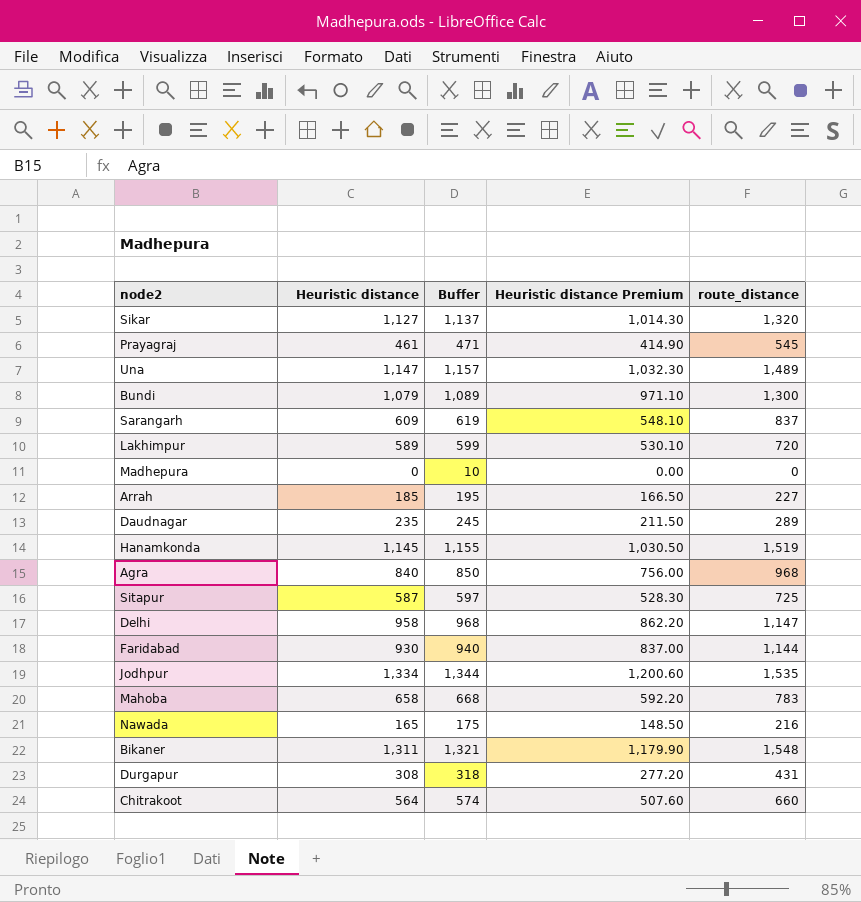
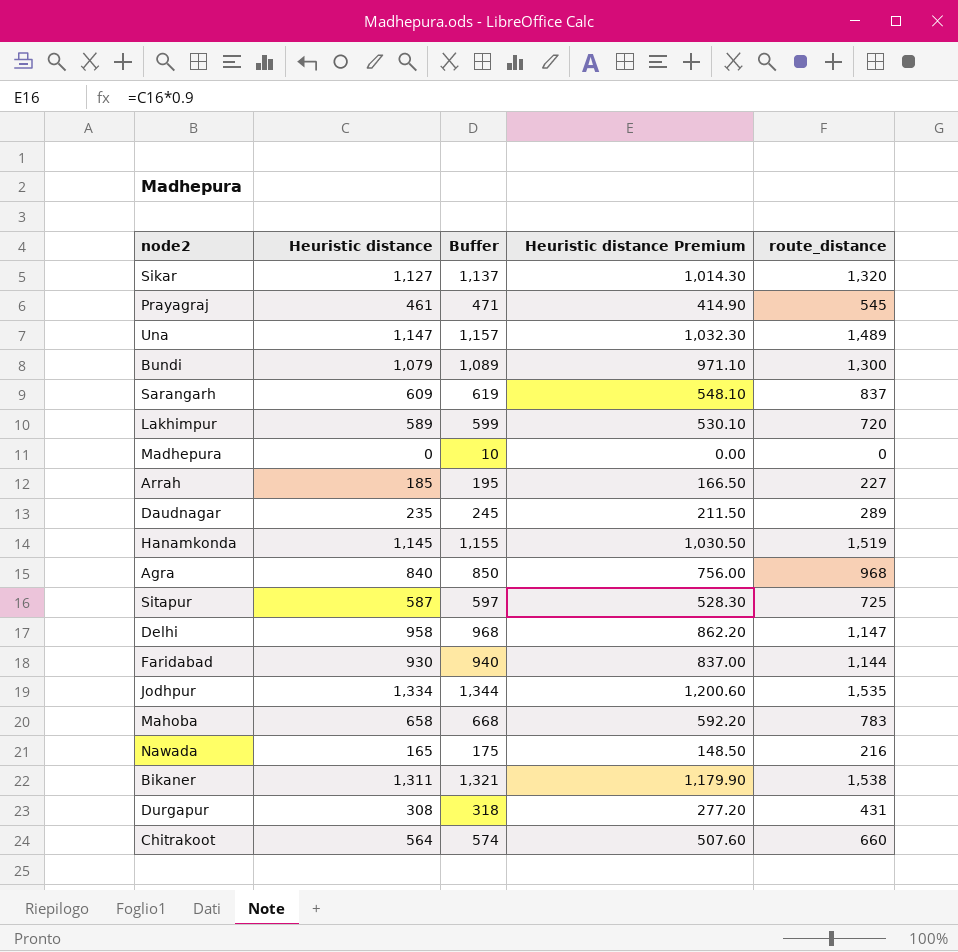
Bikaner | route_distance: 1,548 -> 1,538

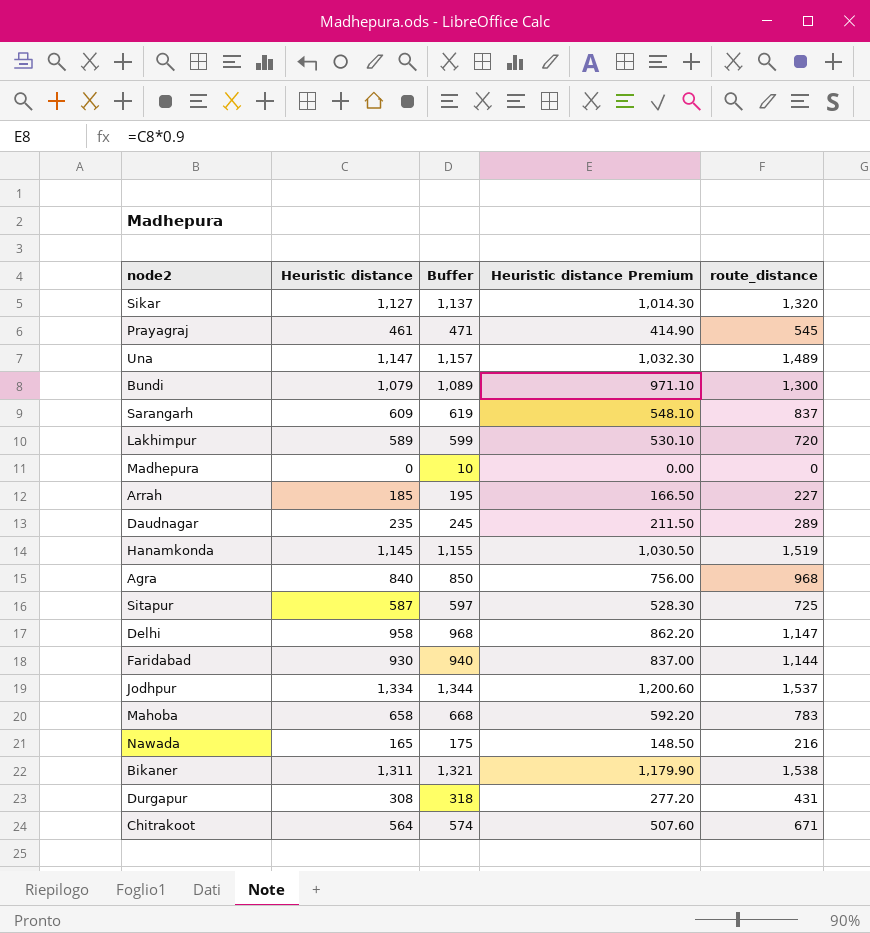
Jodhpur | route_distance: 1,535 -> 1,537
Chitrakoot | route_distance: 660 -> 671

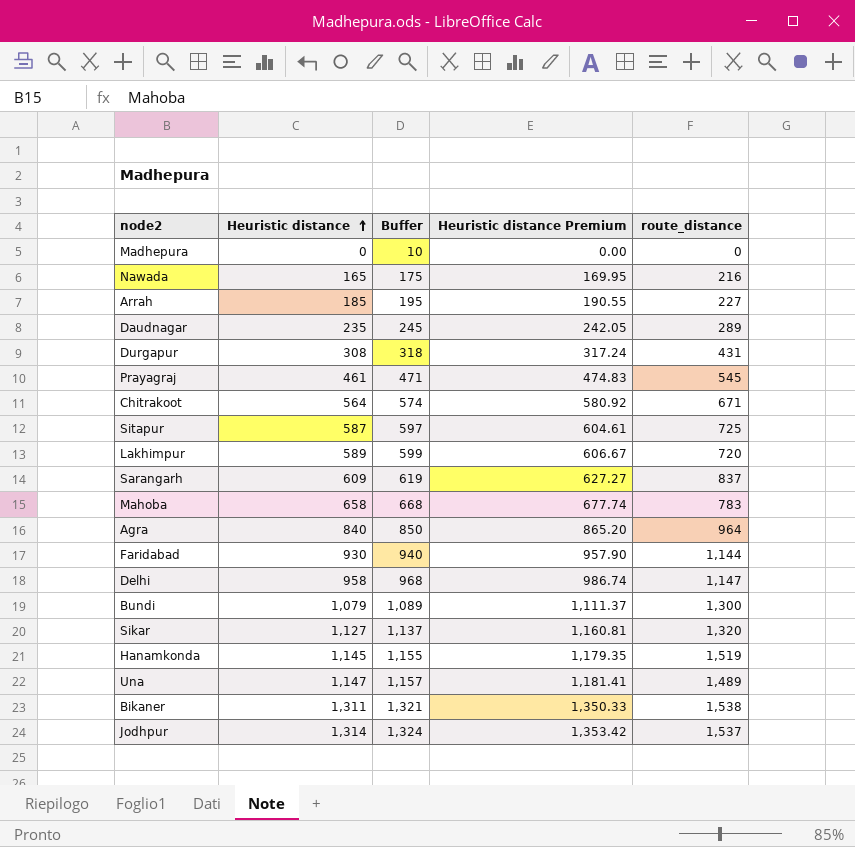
row order: none -> Heuristic distance ascending
column Heuristic distance Premium | formula: [Heuristic distance] * 0.9 -> [Heuristic distance] * 1.03
Agra | route_distance: 968 -> 964
Jodhpur | Heuristic distance: 1,334 -> 1,314
Jodhpur | Buffer: 1,344 -> 1,324

